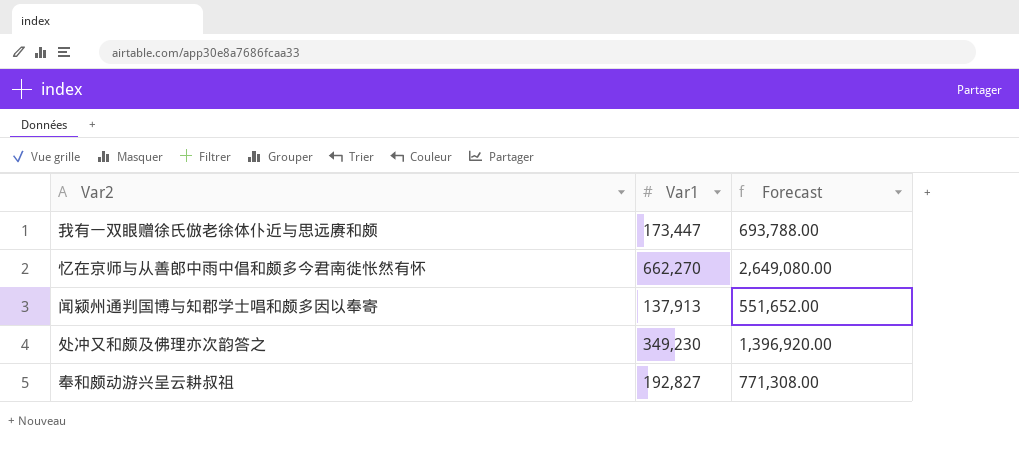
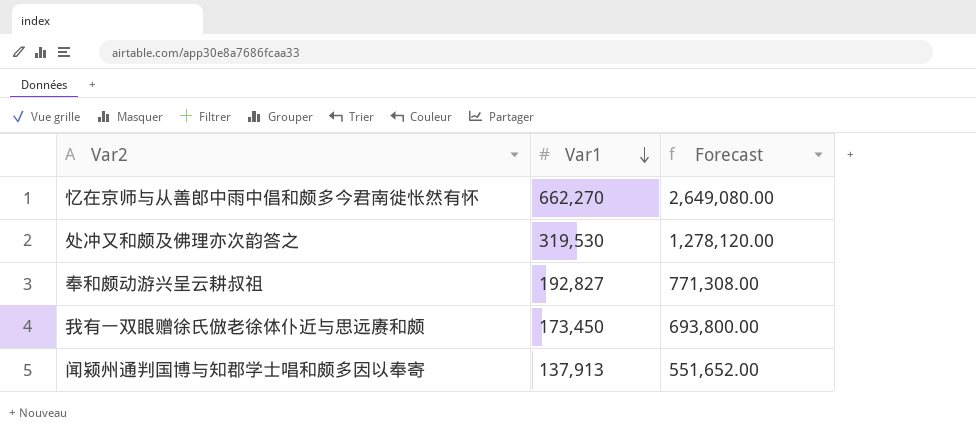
row order: none -> Var1 descending
处冲又和颇及佛理亦次韵答之 | Var1: 349,230 -> 319,530
处冲又和颇及佛理亦次韵答之 | Forecast: 1,396,920.00 -> 1,278,120.00
我有一双眼赠徐氏倣老徐体仆近与思远赓和颇 | Var1: 173,447 -> 173,450
我有一双眼赠徐氏倣老徐体仆近与思远赓和颇 | Forecast: 693,788.00 -> 693,800.00

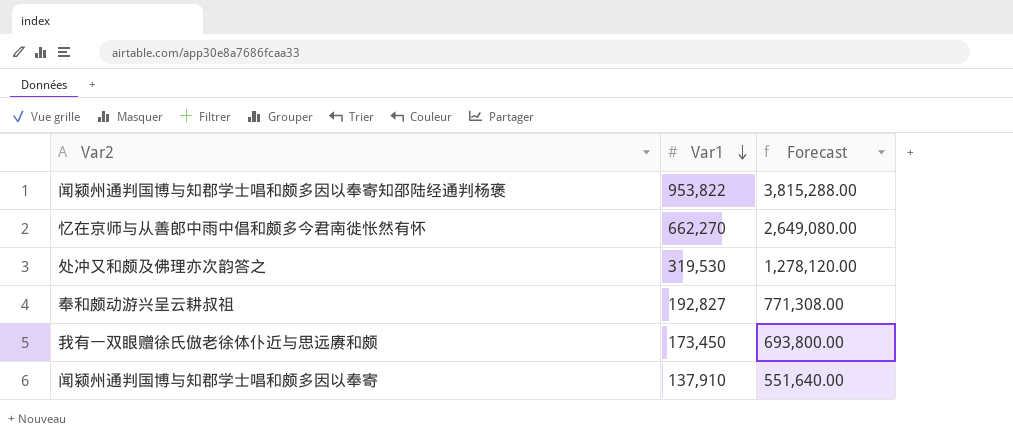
row 闻颍州通判国博与知郡学士唱和颇多因以奉寄知邵陆经通判杨褒: none -> 953,822 | 3,815,288.00
闻颍州通判国博与知郡学士唱和颇多因以奉寄 | Var1: 137,913 -> 137,910
闻颍州通判国博与知郡学士唱和颇多因以奉寄 | Forecast: 551,652.00 -> 551,640.00

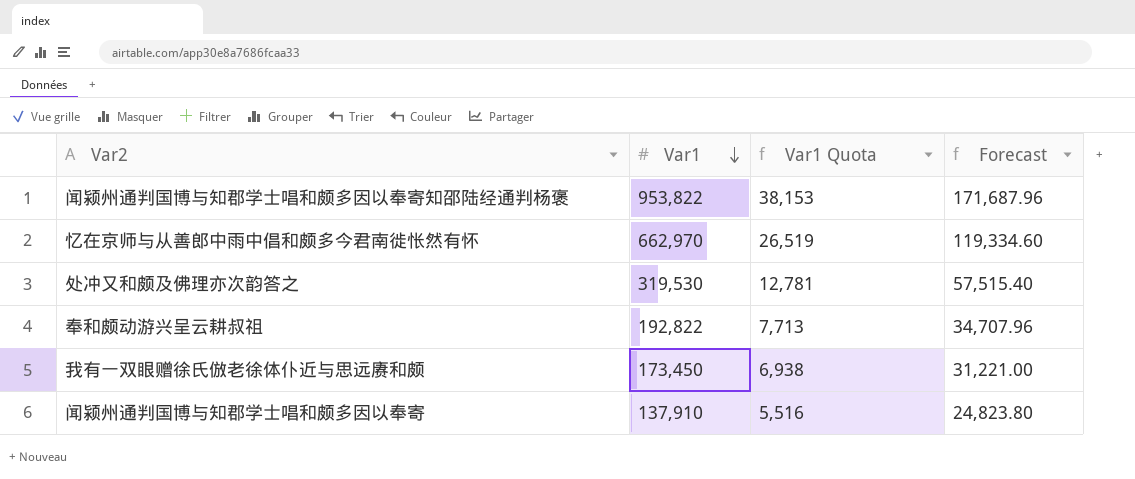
column Var1 Quota | formula: none -> [Var1] * 0.04
column Forecast | formula: [Var1] * 4 -> [Var1] * 0.18
忆在京师与从善郎中雨中倡和颇多今君南徙怅然有怀 | Var1: 662,270 -> 662,970
奉和颇动游兴呈云耕叔祖 | Var1: 192,827 -> 192,822

